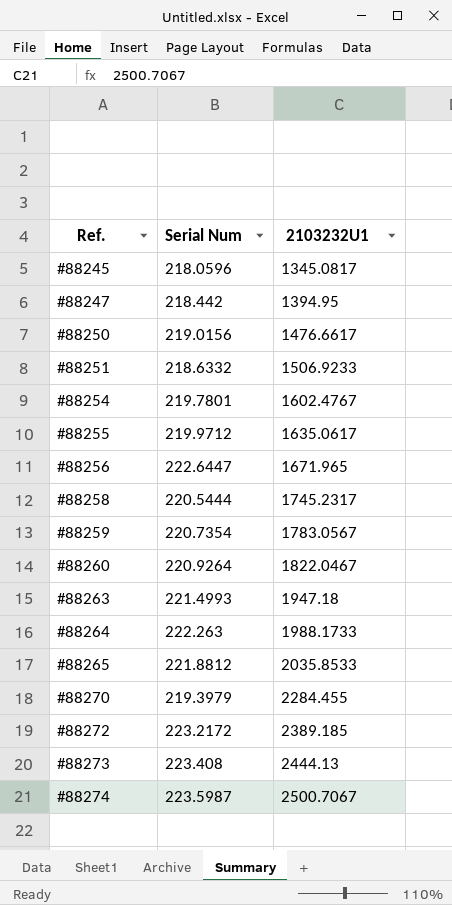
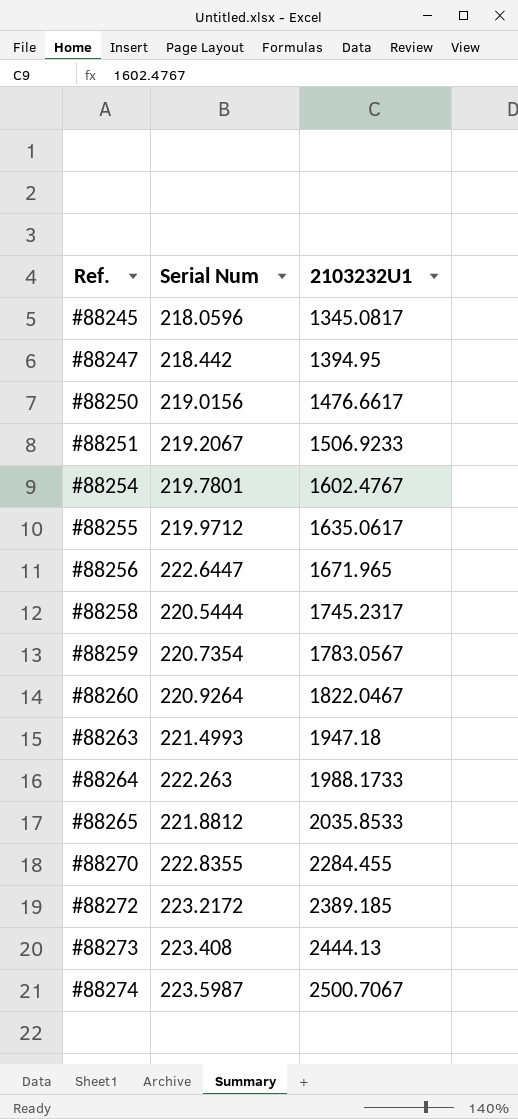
#88251 | Serial Num: 218.6332 -> 219.2067
#88270 | Serial Num: 219.3979 -> 222.8355

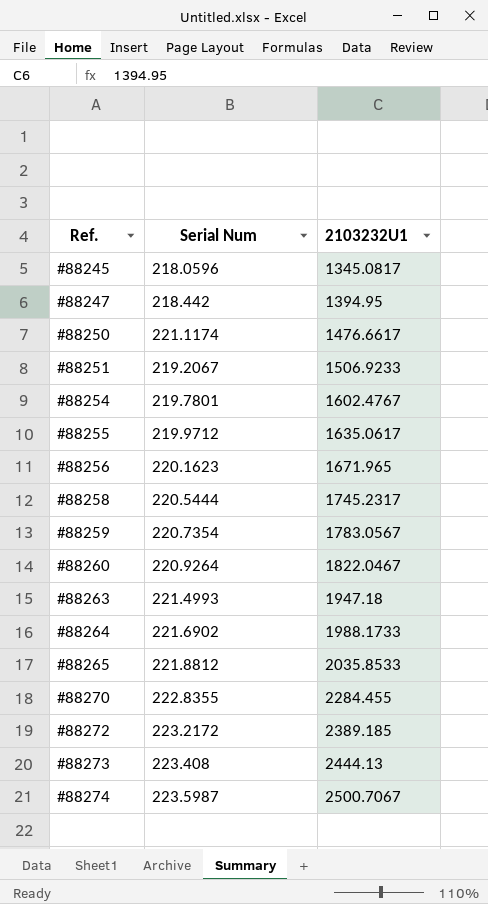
#88250 | Serial Num: 219.0156 -> 221.1174
#88256 | Serial Num: 222.6447 -> 220.1623
#88264 | Serial Num: 222.263 -> 221.6902

